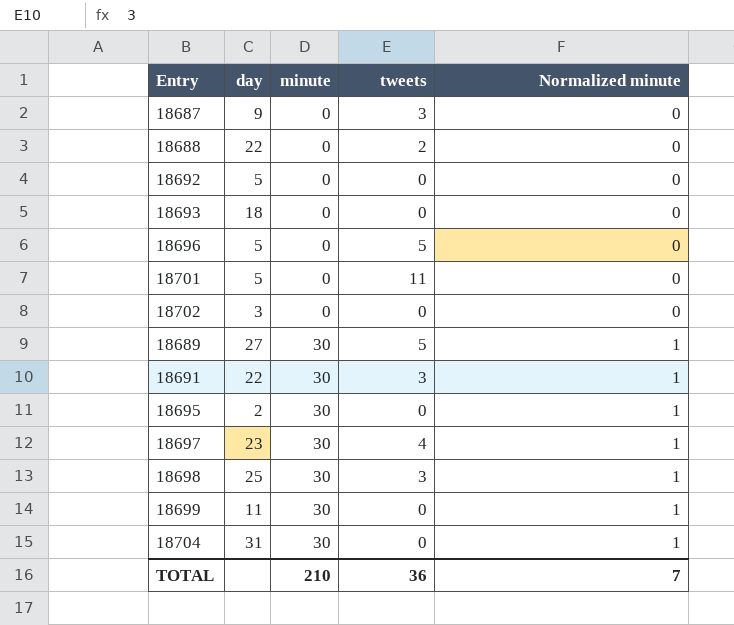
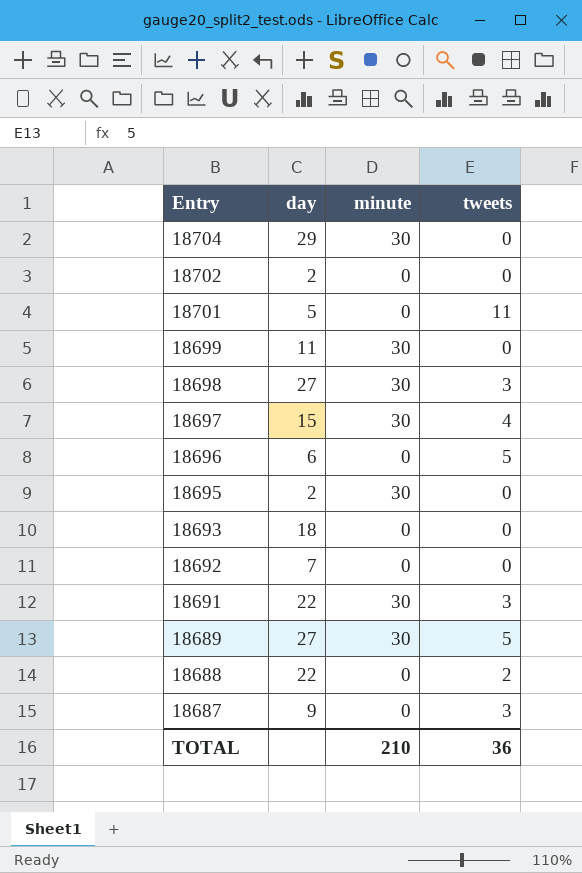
row order: minute ascending -> Entry descending
column Normalized minute | position: 5 -> none
18704 | day: 31 -> 29
18702 | day: 3 -> 2
18698 | day: 25 -> 27
18697 | day: 23 -> 15
18696 | day: 5 -> 6
18692 | day: 5 -> 7

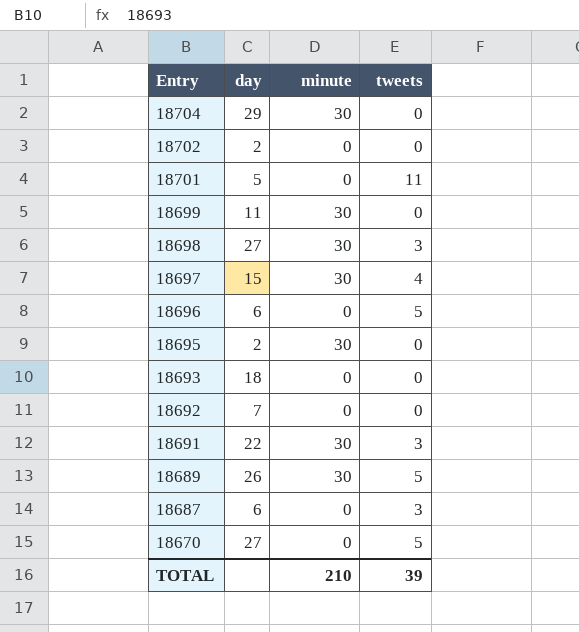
row 18688: 22 | 0 | 2 -> none
18689 | day: 27 -> 26
18687 | day: 9 -> 6
row 18670: none -> 27 | 0 | 5
TOTAL | tweets: 36 -> 39

